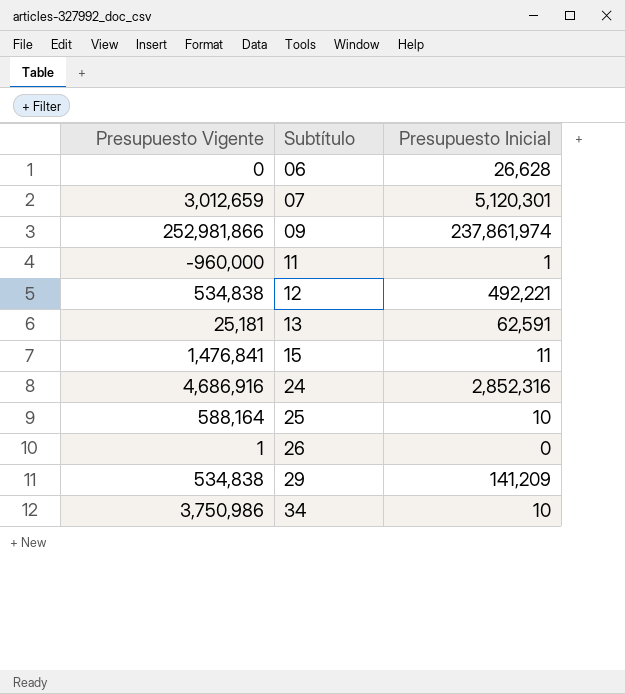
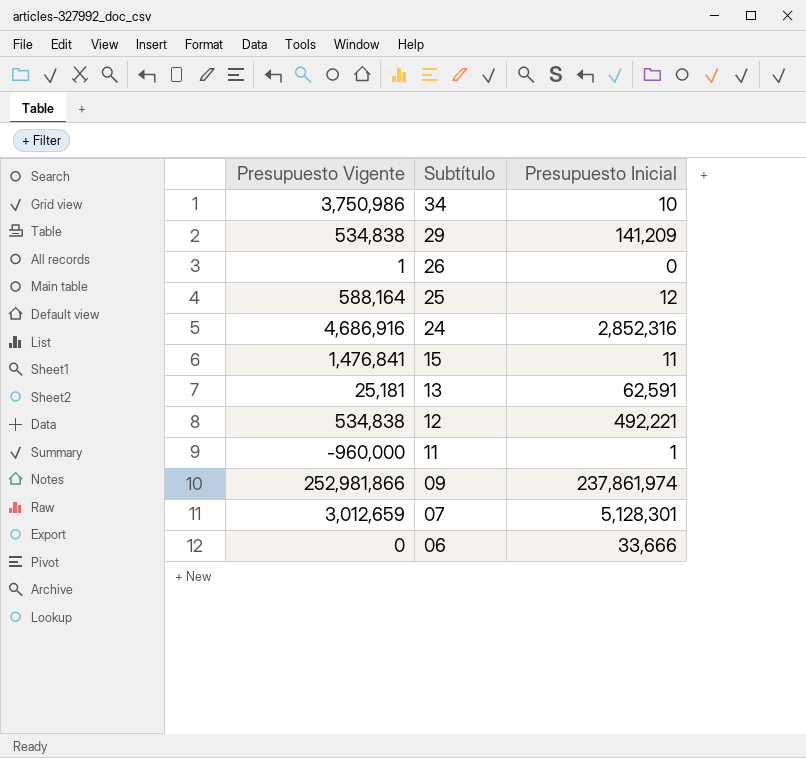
row order: Subtítulo ascending -> Subtítulo descending
25 | Presupuesto Inicial: 10 -> 12
07 | Presupuesto Inicial: 5,120,301 -> 5,128,301
06 | Presupuesto Inicial: 26,628 -> 33,666

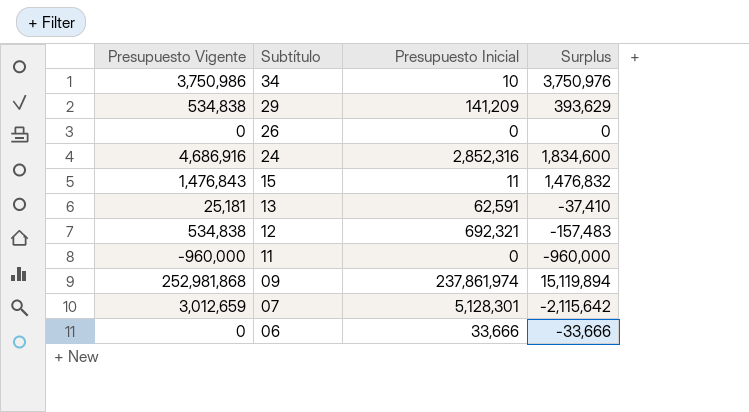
column Surplus | formula: none -> [Presupuesto Vigente] - [Presupuesto Inicial]
row 25: 588,164 | 12 -> none
26 | Presupuesto Vigente: 1 -> 0
15 | Presupuesto Vigente: 1,476,841 -> 1,476,843
12 | Presupuesto Inicial: 492,221 -> 692,321
11 | Presupuesto Inicial: 1 -> 0
09 | Presupuesto Vigente: 252,981,866 -> 252,981,868

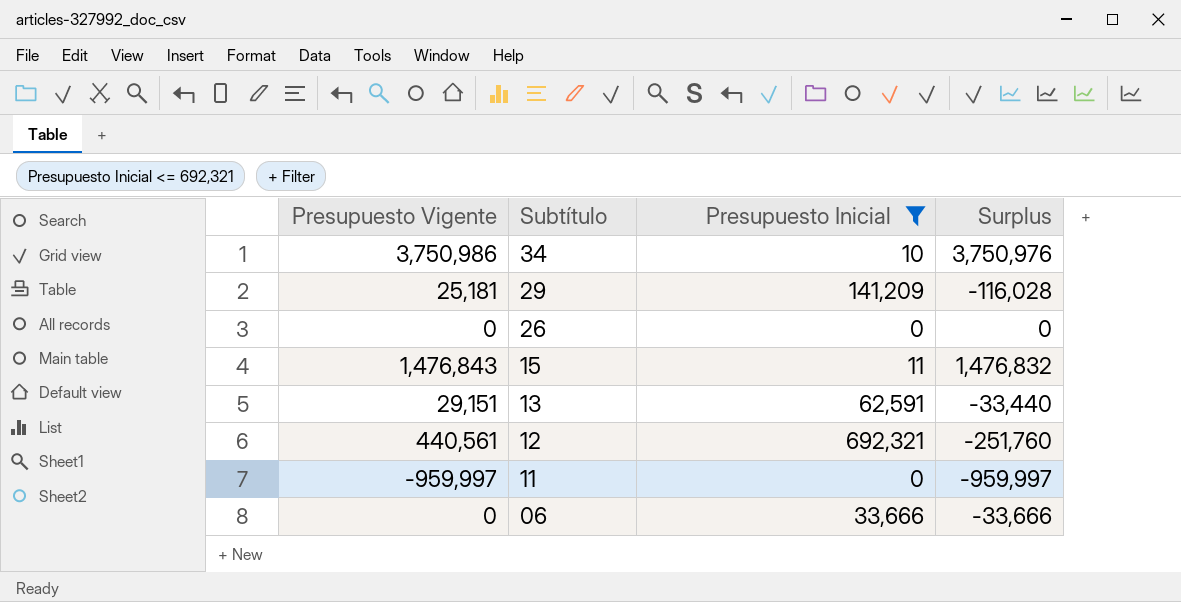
filter: none -> Presupuesto Inicial <= 692,321
29 | Presupuesto Vigente: 534,838 -> 25,181
29 | Surplus: 393,629 -> -116,028
13 | Presupuesto Vigente: 25,181 -> 29,151
13 | Surplus: -37,410 -> -33,440
12 | Presupuesto Vigente: 534,838 -> 440,561
12 | Surplus: -157,483 -> -251,760
11 | Presupuesto Vigente: -960,000 -> -959,997
11 | Surplus: -960,000 -> -959,997

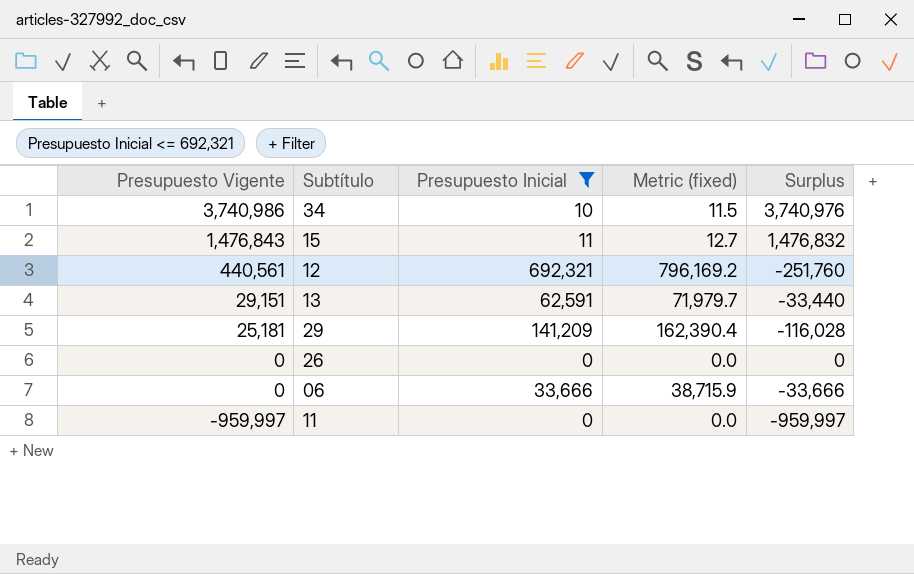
row order: Subtítulo descending -> Presupuesto Vigente descending
column Metric (fixed) | formula: none -> [Presupuesto Inicial] * 1.15
34 | Presupuesto Vigente: 3,750,986 -> 3,740,986
34 | Surplus: 3,750,976 -> 3,740,976

